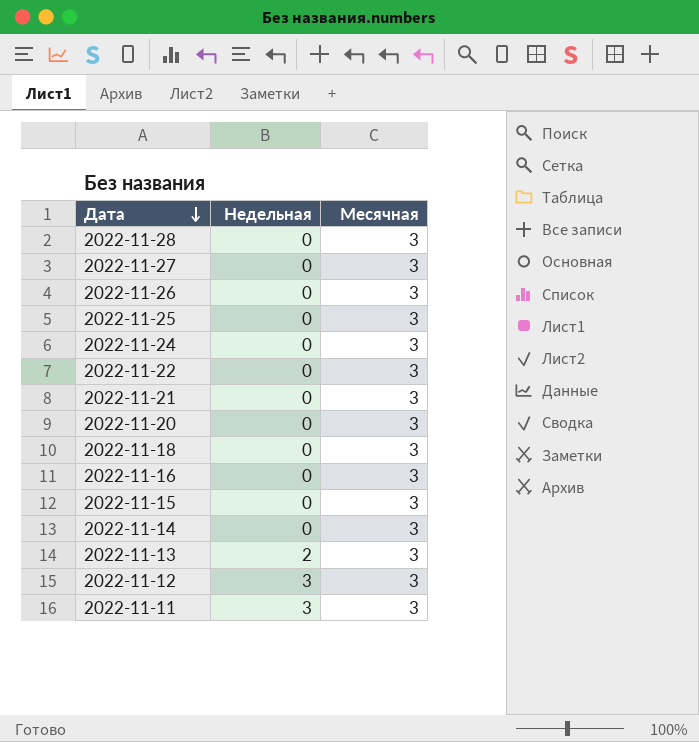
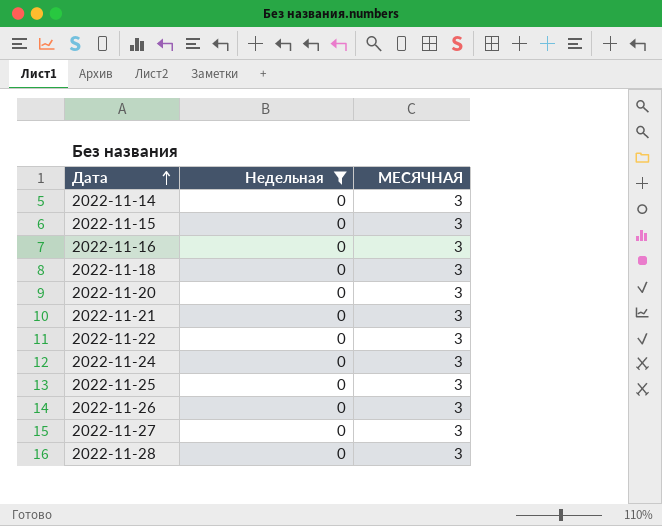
filter: none -> Недельная = 0
row order: Дата descending -> Дата ascending
column name: Месячная -> МЕСЯЧНАЯ

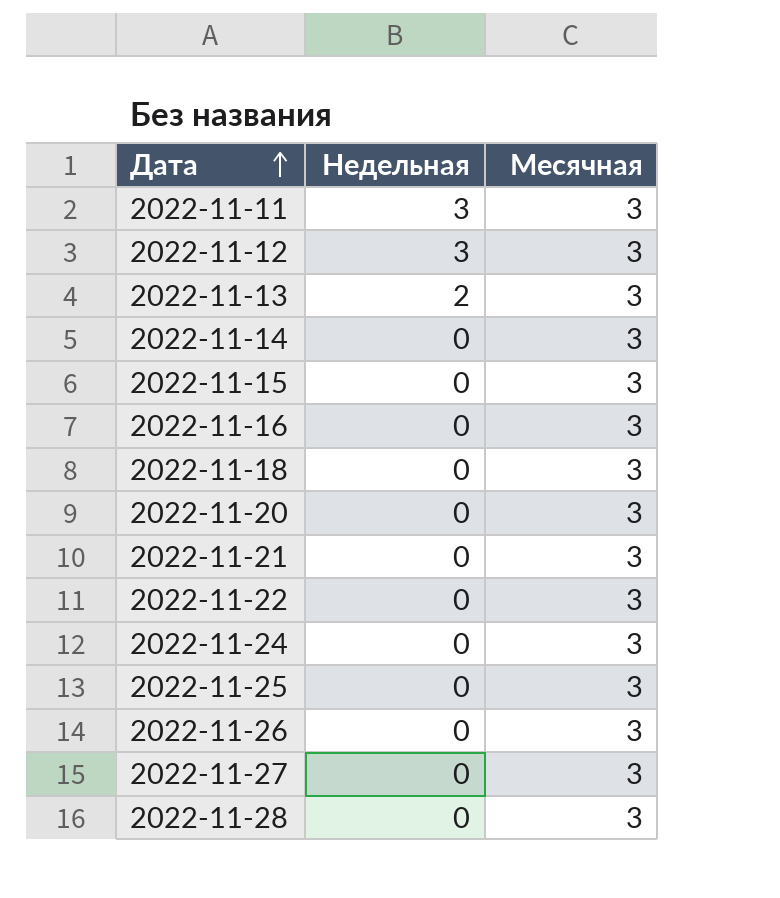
filter: Недельная = 0 -> none
column name: МЕСЯЧНАЯ -> Месячная

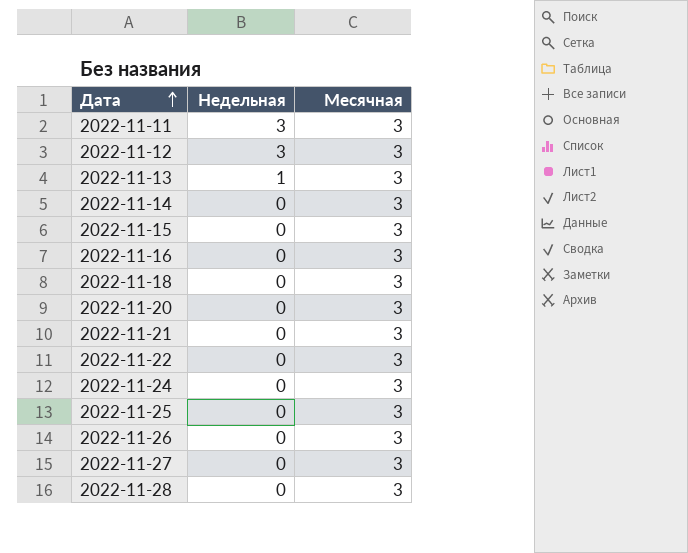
2022-11-13 | Недельная: 2 -> 1

